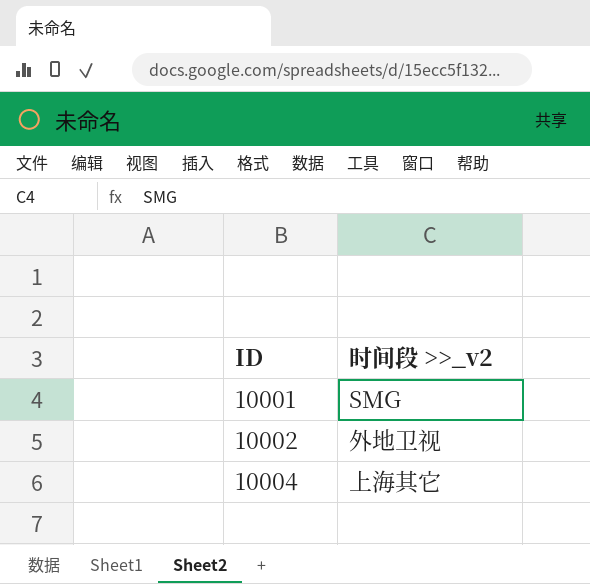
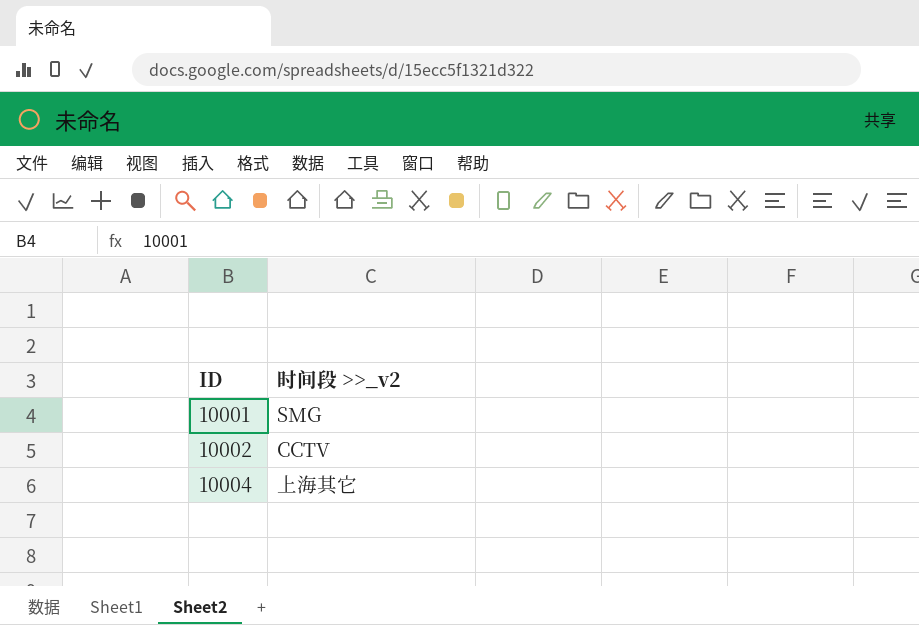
10002 | 时间段 >>_v2: 外地卫视 -> CCTV

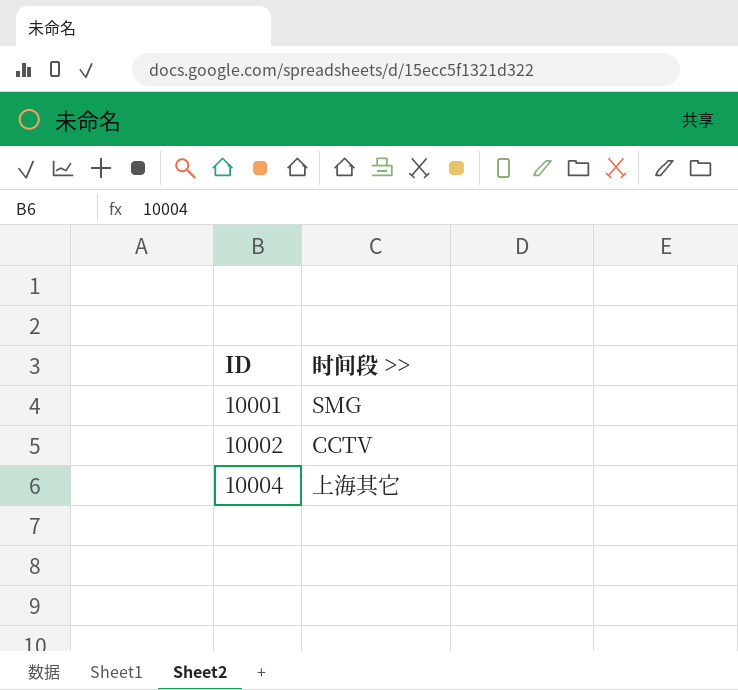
column name: 时间段 >>_v2 -> 时间段 >>

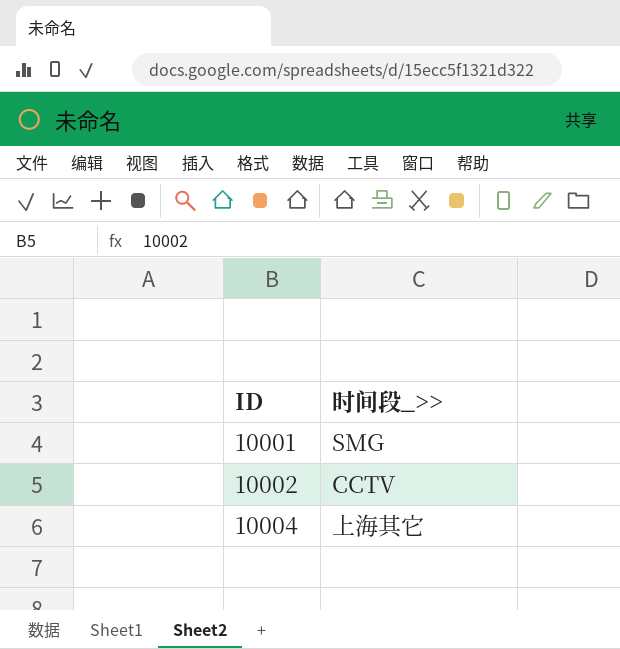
column name: 时间段 >> -> 时间段_>>

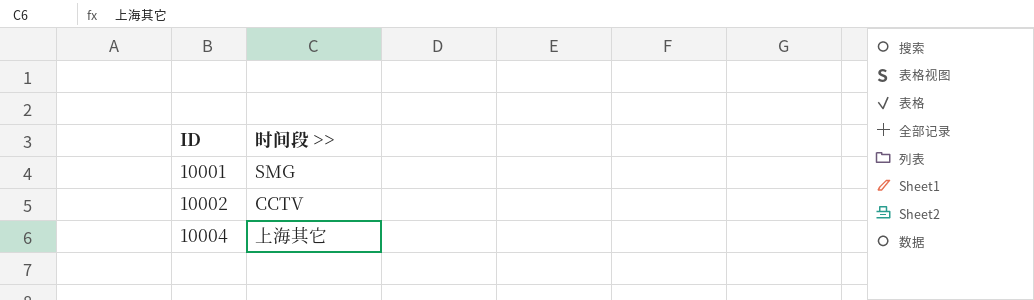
column name: 时间段_>> -> 时间段 >>

